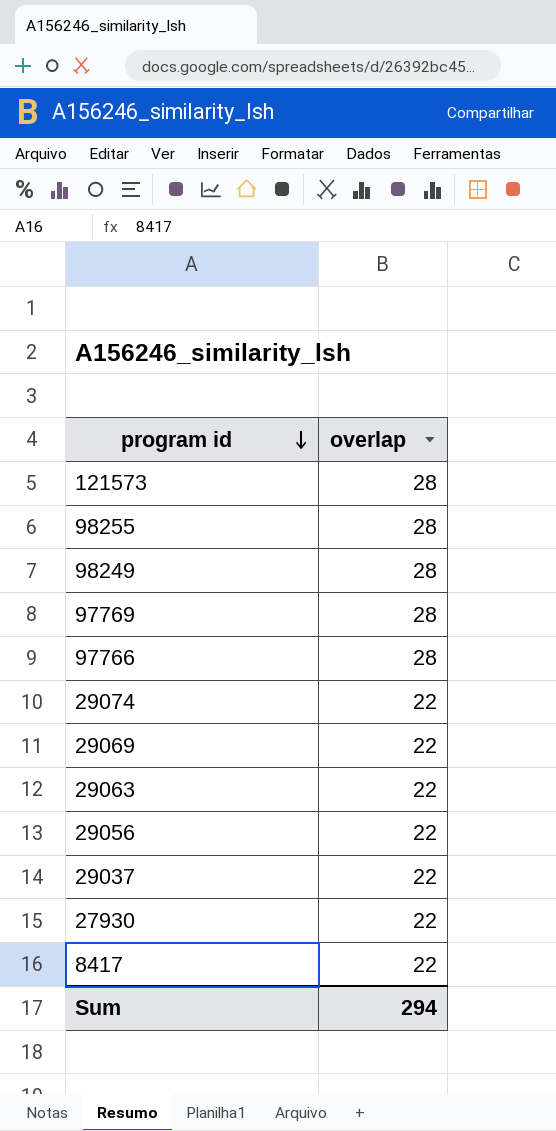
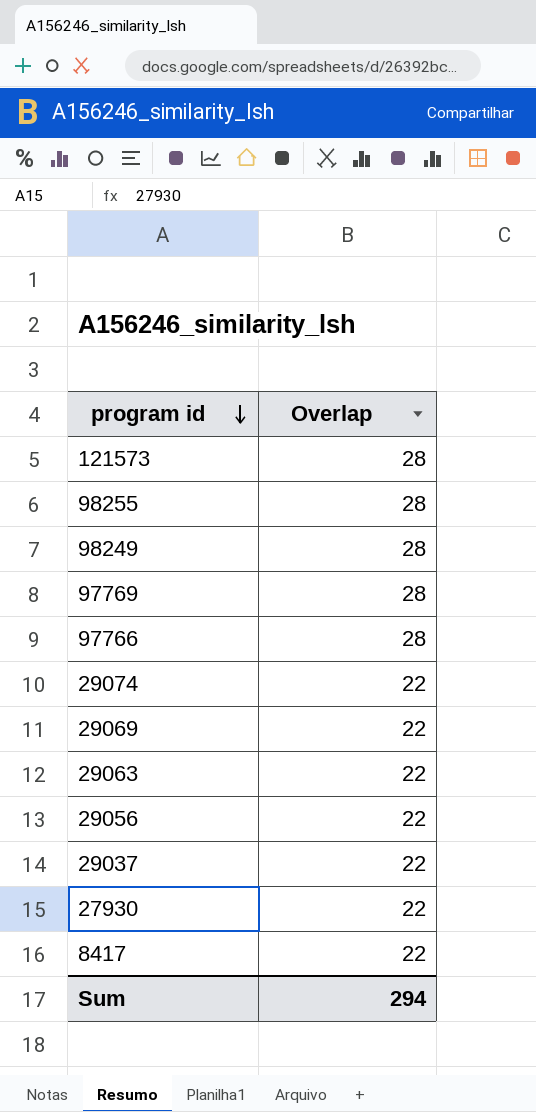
column name: overlap -> Overlap

